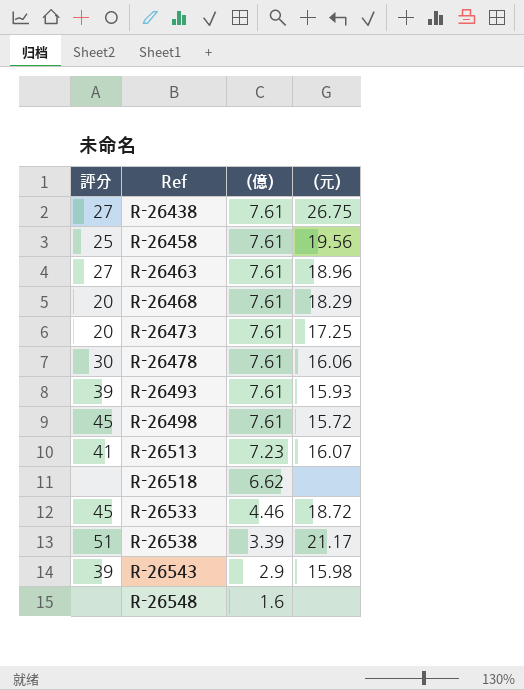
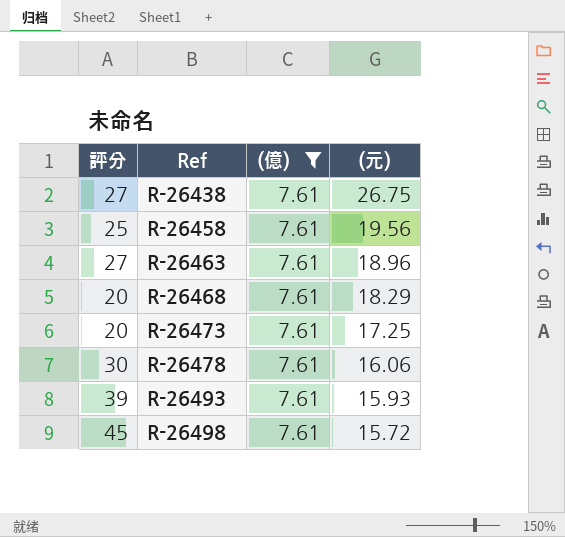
filter: none -> (億) = 7.61

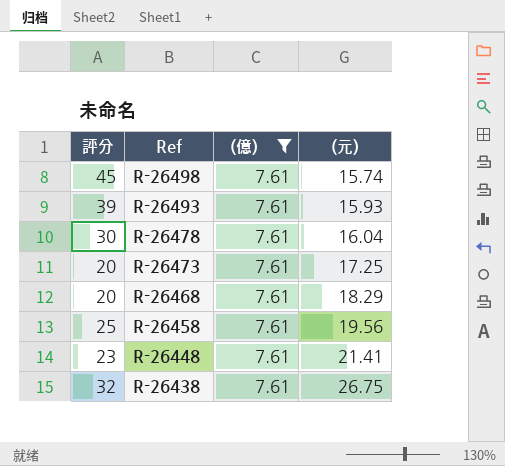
row order: Ref ascending -> Ref descending
row R-26463: 27 | 7.61 | 18.96 -> none
R-26498 | (元): 15.72 -> 15.74
R-26478 | (元): 16.06 -> 16.04
row R-26448: none -> 23 | 7.61 | 21.41
R-26438 | 評分: 27 -> 32

